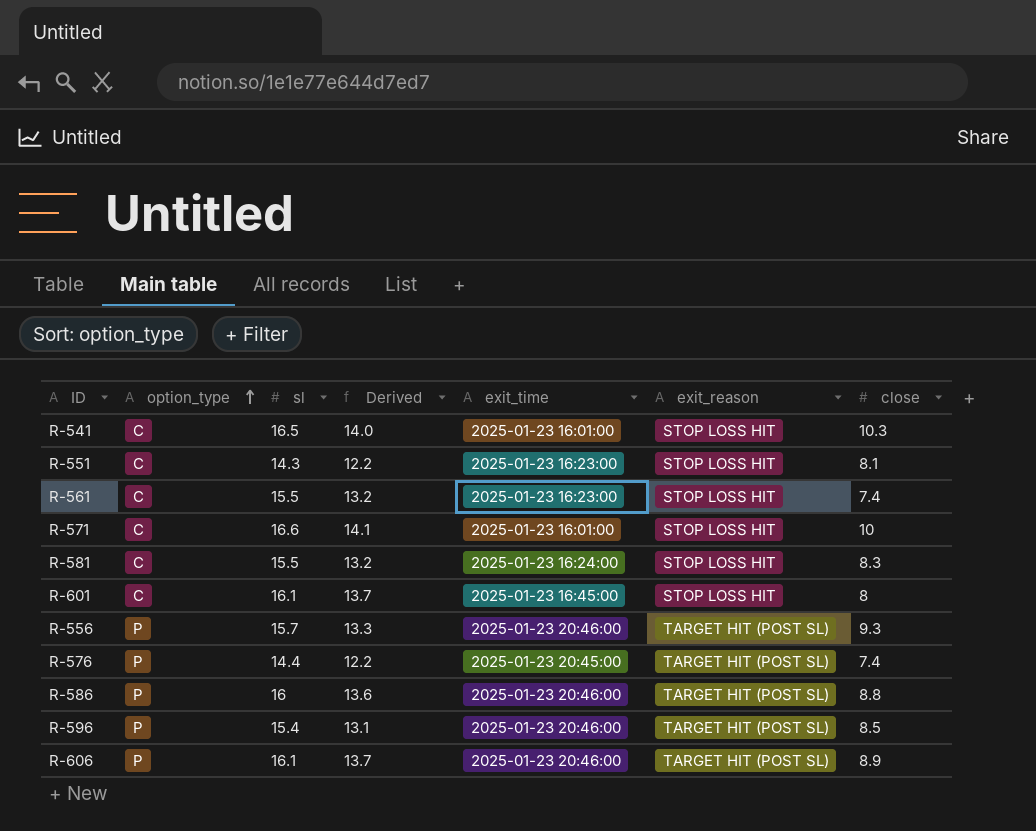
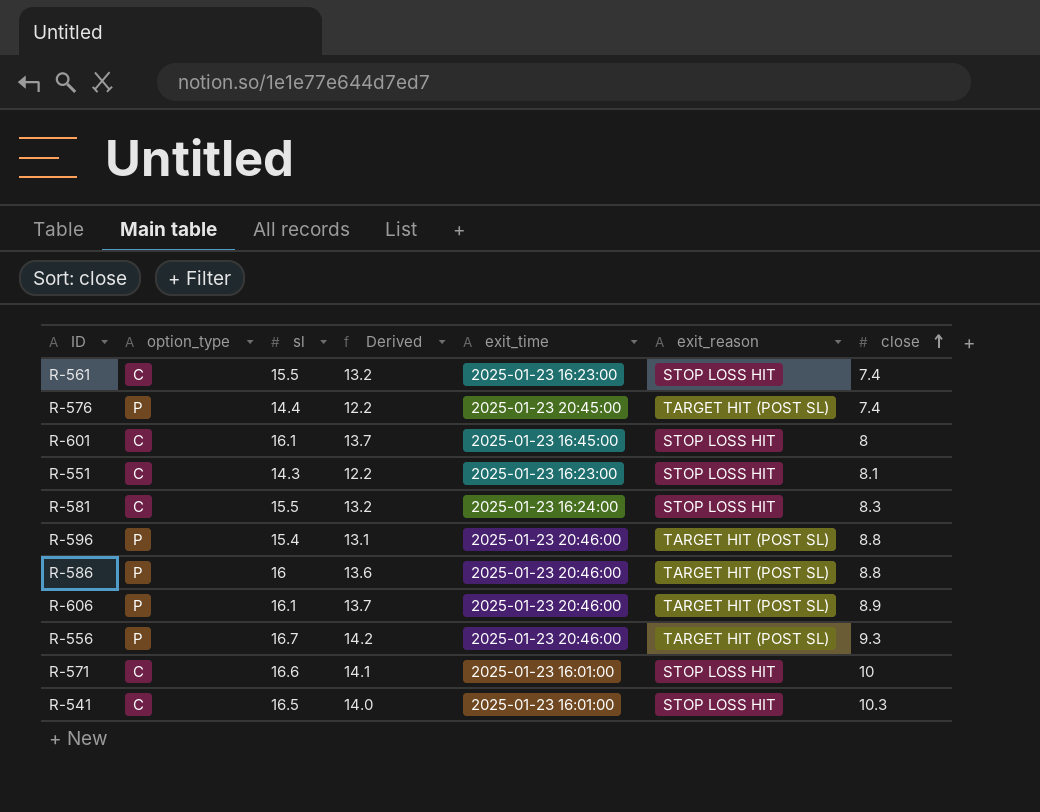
row order: option_type ascending -> close ascending
R-596 | close: 8.5 -> 8.8
R-556 | sl: 15.7 -> 16.7
R-556 | Derived: 13.3 -> 14.2

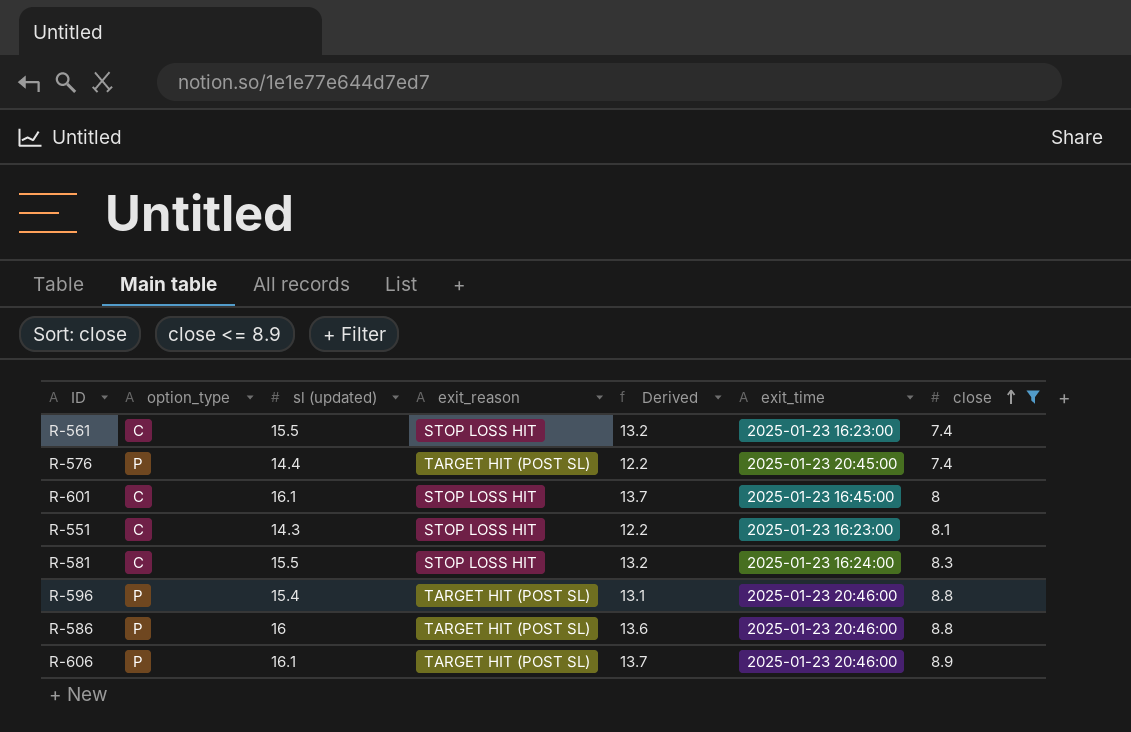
filter: none -> close <= 8.9
column name: sl -> sl (updated)
column exit_reason | position: 6 -> 4

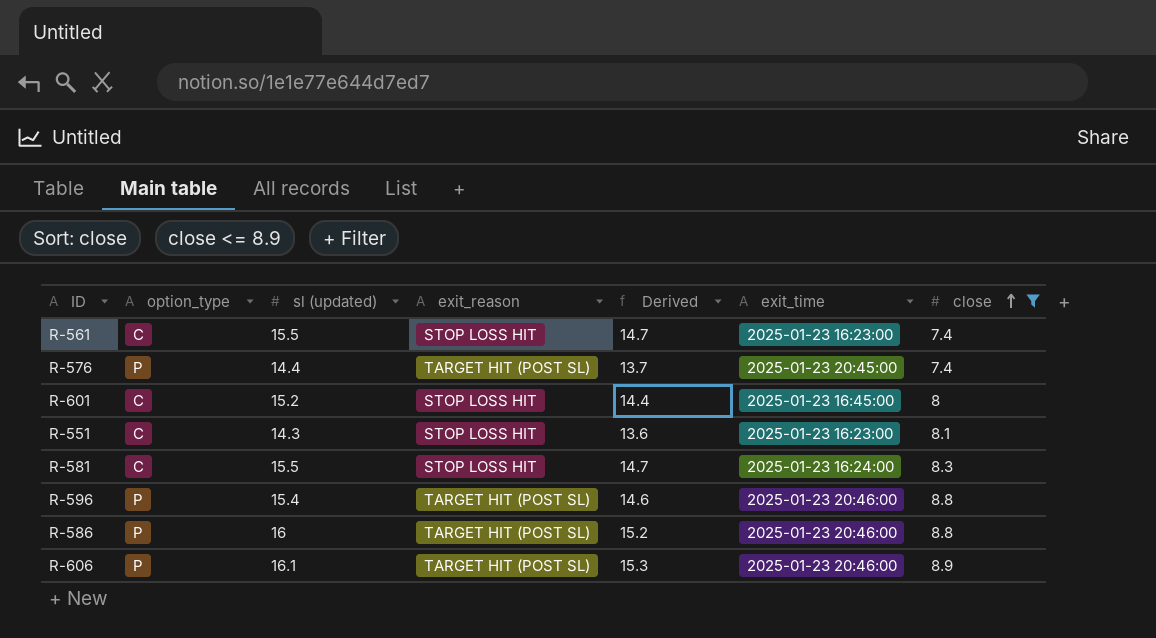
column Derived | formula: [sl (updated)] * 0.85 -> [sl (updated)] * 0.95
R-601 | sl (updated): 16.1 -> 15.2

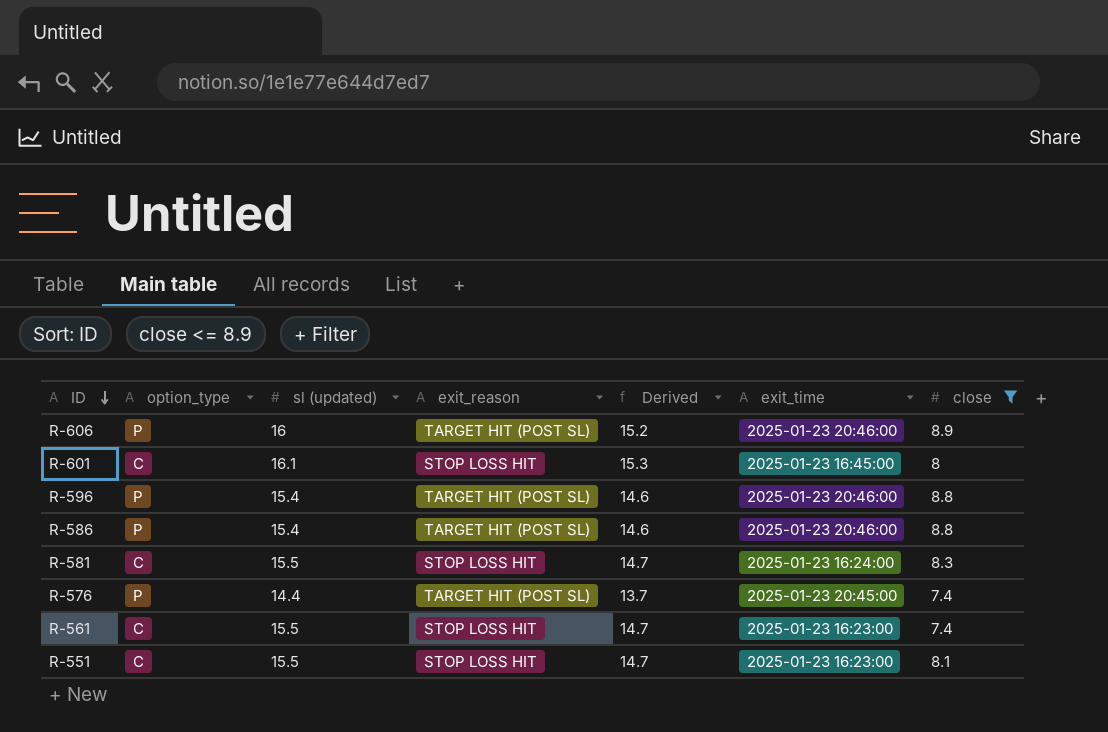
row order: close ascending -> ID descending
R-606 | sl (updated): 16.1 -> 16
R-606 | Derived: 15.3 -> 15.2
R-601 | sl (updated): 15.2 -> 16.1
R-601 | Derived: 14.4 -> 15.3
R-586 | sl (updated): 16 -> 15.4
R-586 | Derived: 15.2 -> 14.6
R-551 | sl (updated): 14.3 -> 15.5
R-551 | Derived: 13.6 -> 14.7

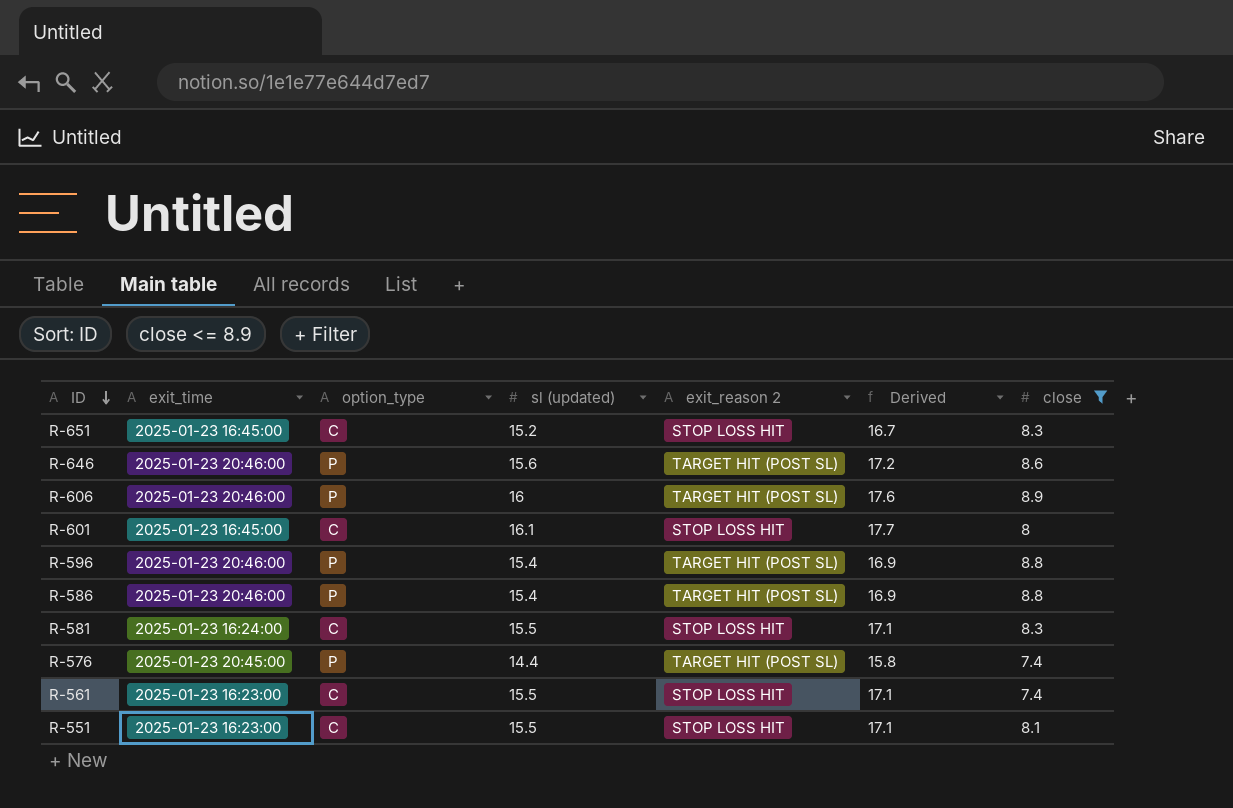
column exit_time | position: 6 -> 2
column name: exit_reason -> exit_reason 2
column Derived | formula: [sl (updated)] * 0.95 -> [sl (updated)] * 1.1
row R-651: none -> 2025-01-23 16:45:00 | C | 15.2 | STOP LOSS HIT | 16.7 | 8.3
row R-646: none -> 2025-01-23 20:46:00 | P | 15.6 | TARGET HIT (POST SL) | 17.2 | 8.6

